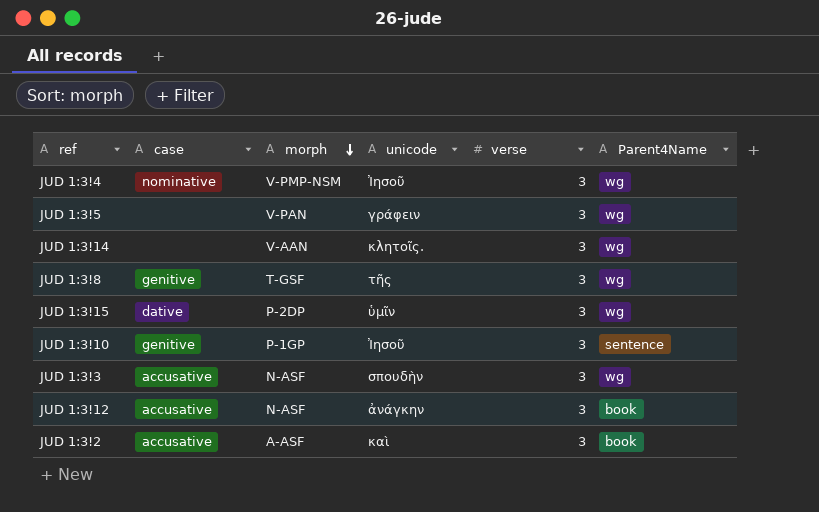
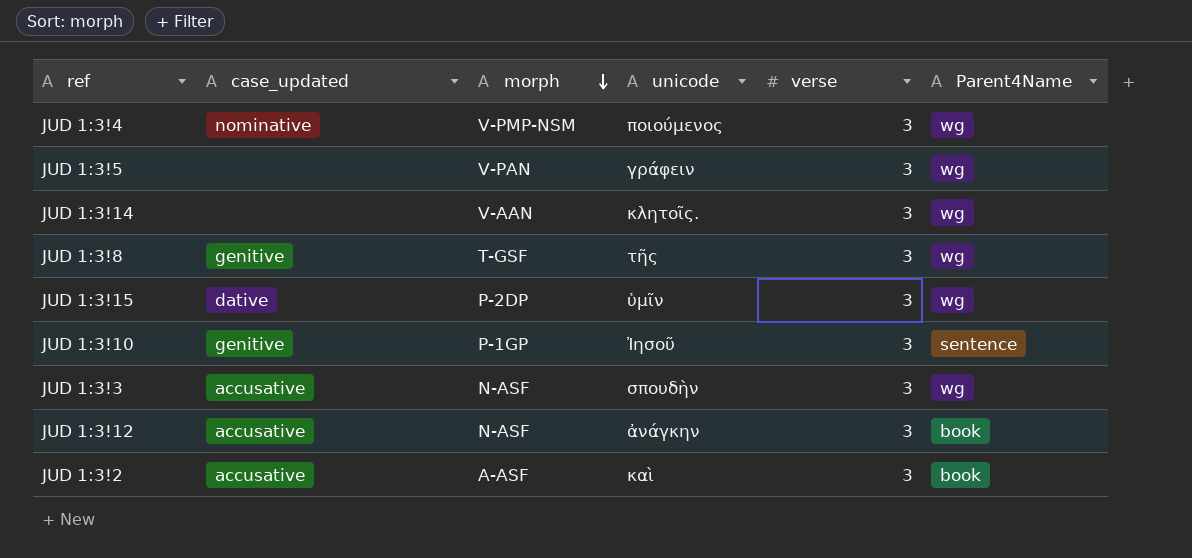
column name: case -> case_updated
JUD 1:3!4 | unicode: Ἰησοῦ -> ποιούμενος

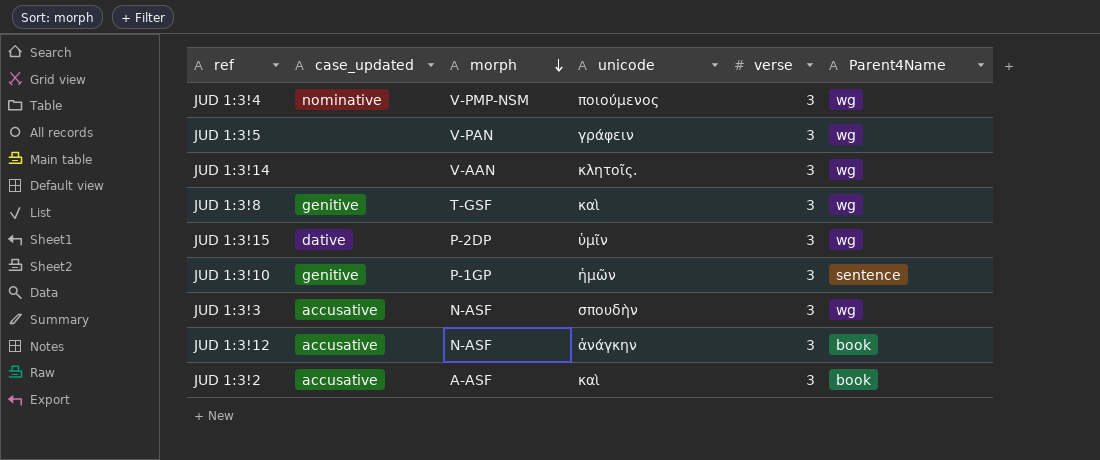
JUD 1:3!8 | unicode: τῆς -> καὶ
JUD 1:3!10 | unicode: Ἰησοῦ -> ἡμῶν

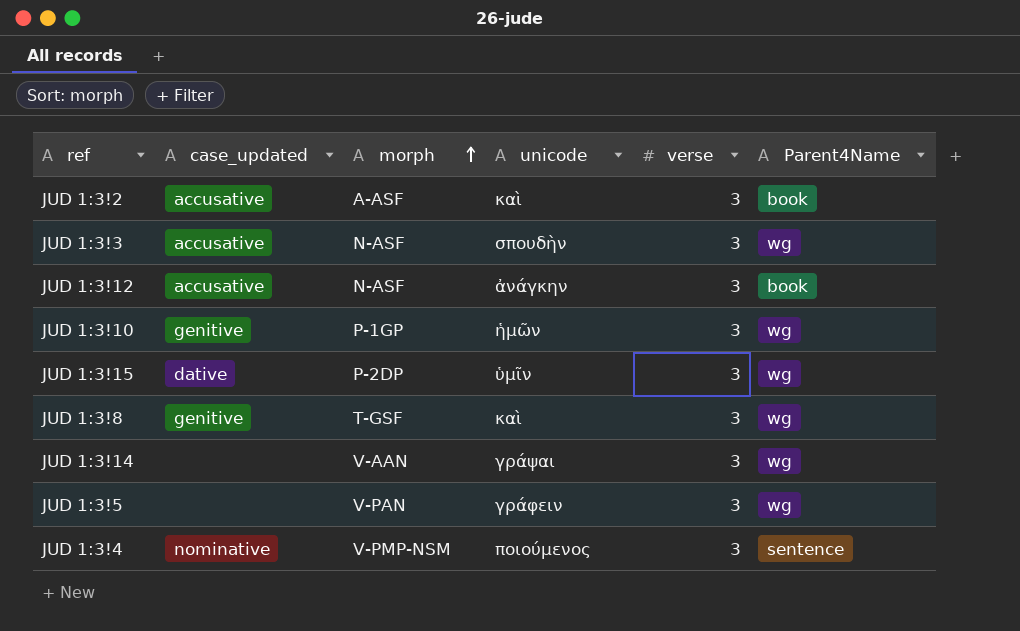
row order: morph descending -> morph ascending
JUD 1:3!10 | Parent4Name: sentence -> wg
JUD 1:3!14 | unicode: κλητοῖς. -> γράψαι
JUD 1:3!4 | Parent4Name: wg -> sentence

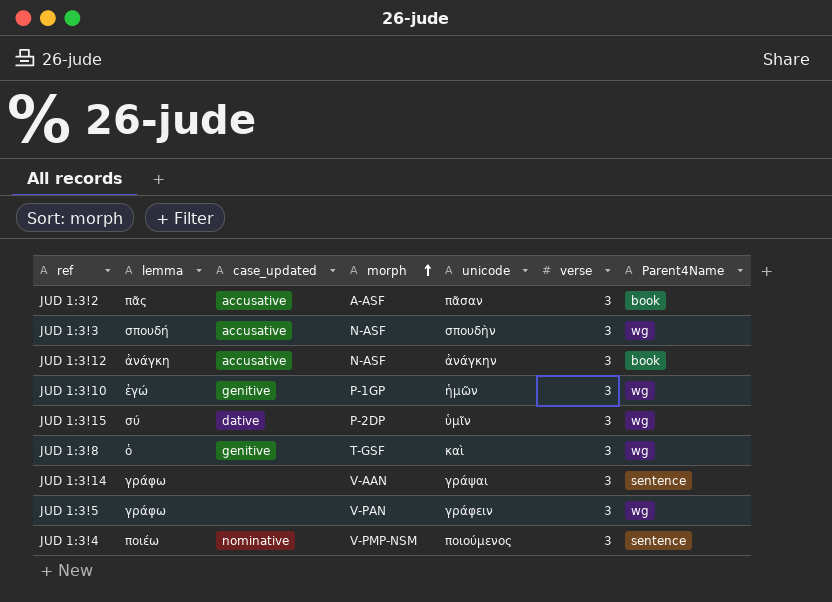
column lemma | position: none -> 2
JUD 1:3!2 | unicode: καὶ -> πᾶσαν
JUD 1:3!14 | Parent4Name: wg -> sentence

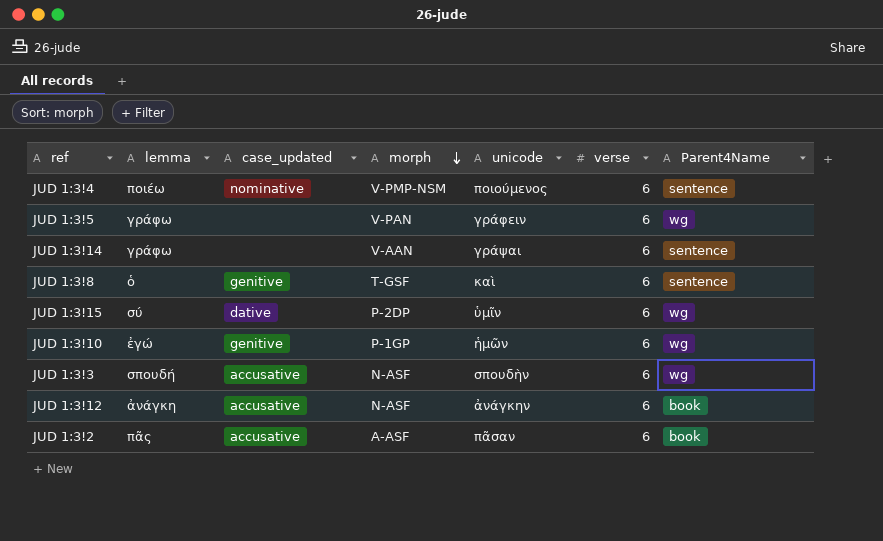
row order: morph ascending -> morph descending
JUD 1:3!4 | verse: 3 -> 6
JUD 1:3!5 | verse: 3 -> 6
JUD 1:3!14 | verse: 3 -> 6
JUD 1:3!8 | verse: 3 -> 6
JUD 1:3!8 | Parent4Name: wg -> sentence
JUD 1:3!15 | verse: 3 -> 6
JUD 1:3!10 | verse: 3 -> 6
JUD 1:3!3 | verse: 3 -> 6
JUD 1:3!12 | verse: 3 -> 6
JUD 1:3!2 | verse: 3 -> 6

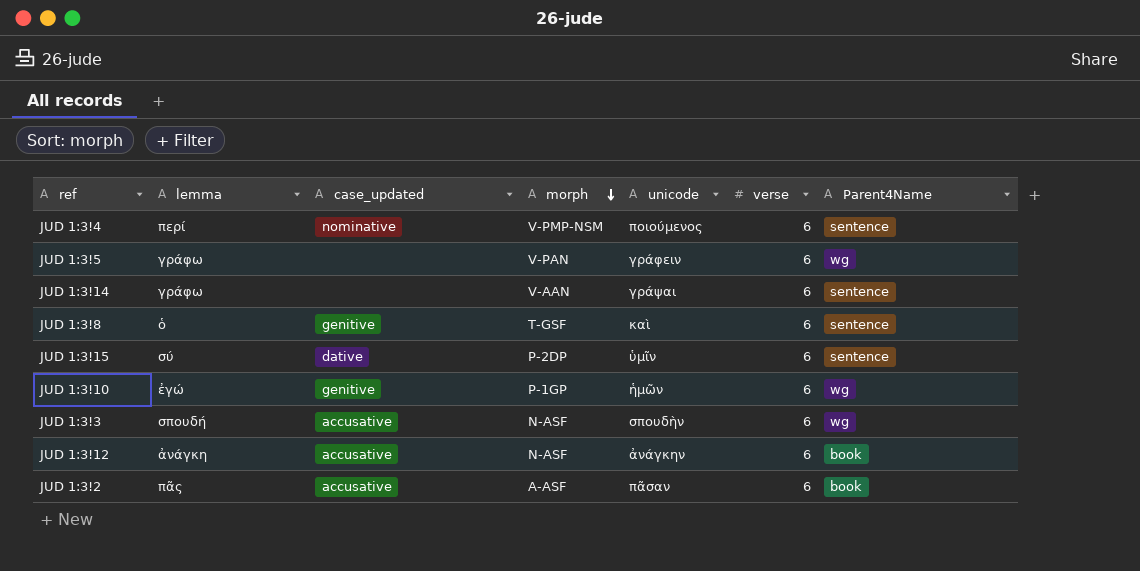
JUD 1:3!4 | lemma: ποιέω -> περί
JUD 1:3!15 | Parent4Name: wg -> sentence

